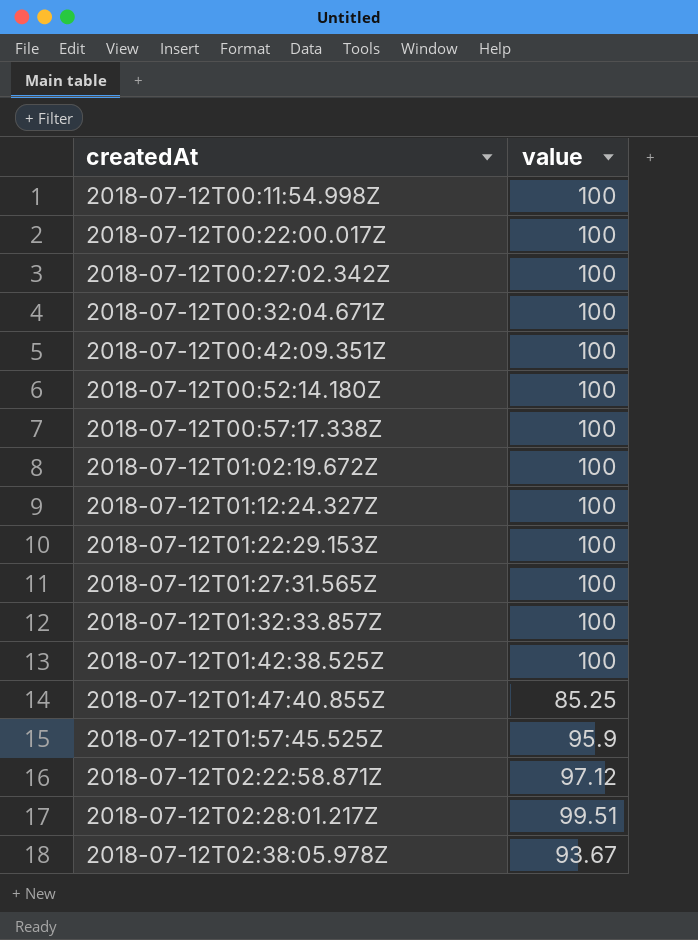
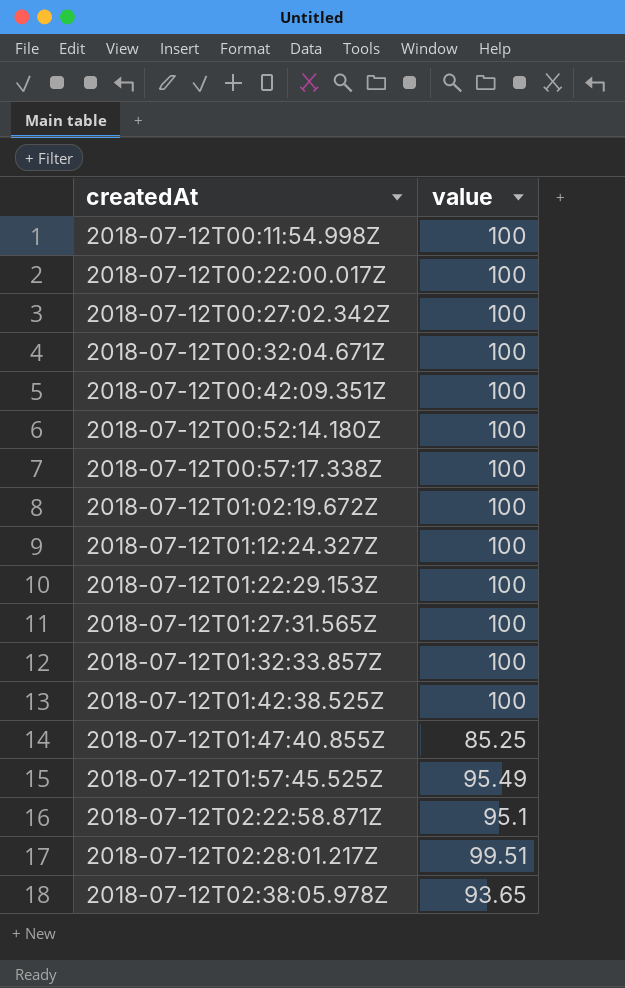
2018-07-12T01:57:45.525Z | value: 95.9 -> 95.49
2018-07-12T02:22:58.871Z | value: 97.12 -> 95.1
2018-07-12T02:38:05.978Z | value: 93.67 -> 93.65

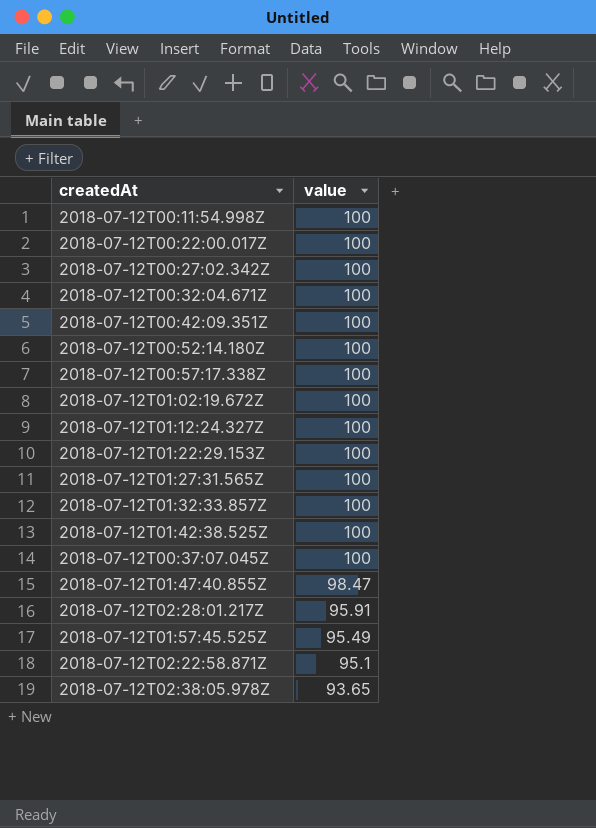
row order: createdAt ascending -> value descending
row 2018-07-12T00:37:07.045Z: none -> 100
2018-07-12T01:47:40.855Z | value: 85.25 -> 98.47
2018-07-12T02:28:01.217Z | value: 99.51 -> 95.91

